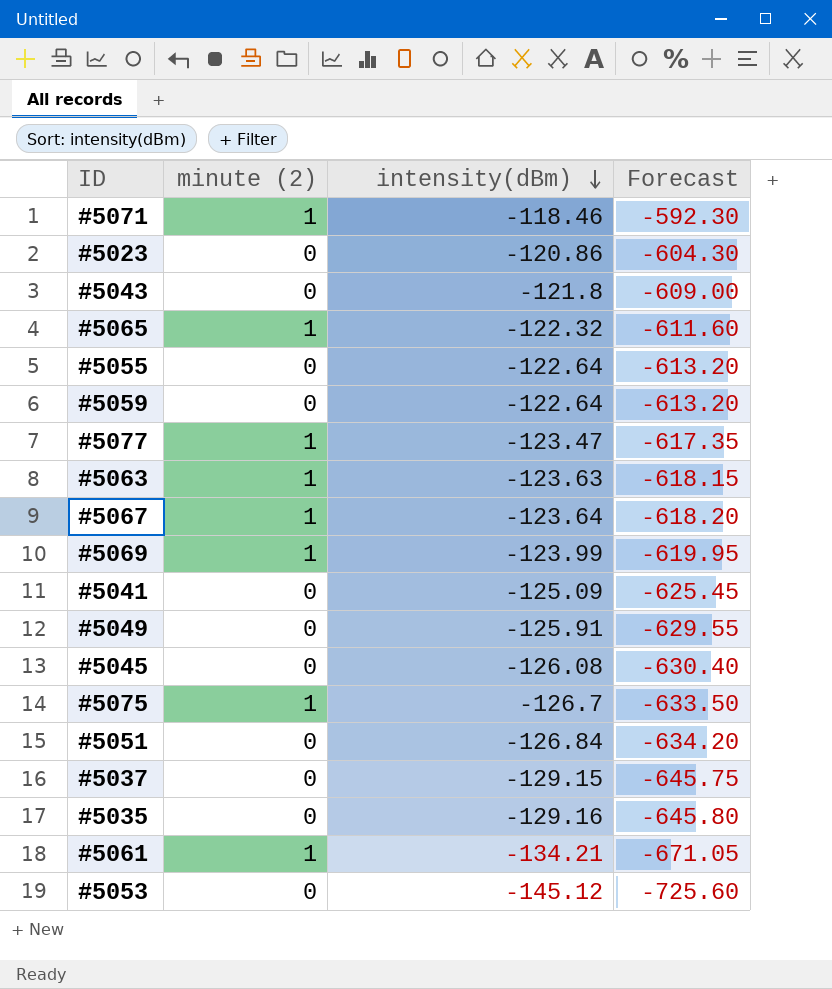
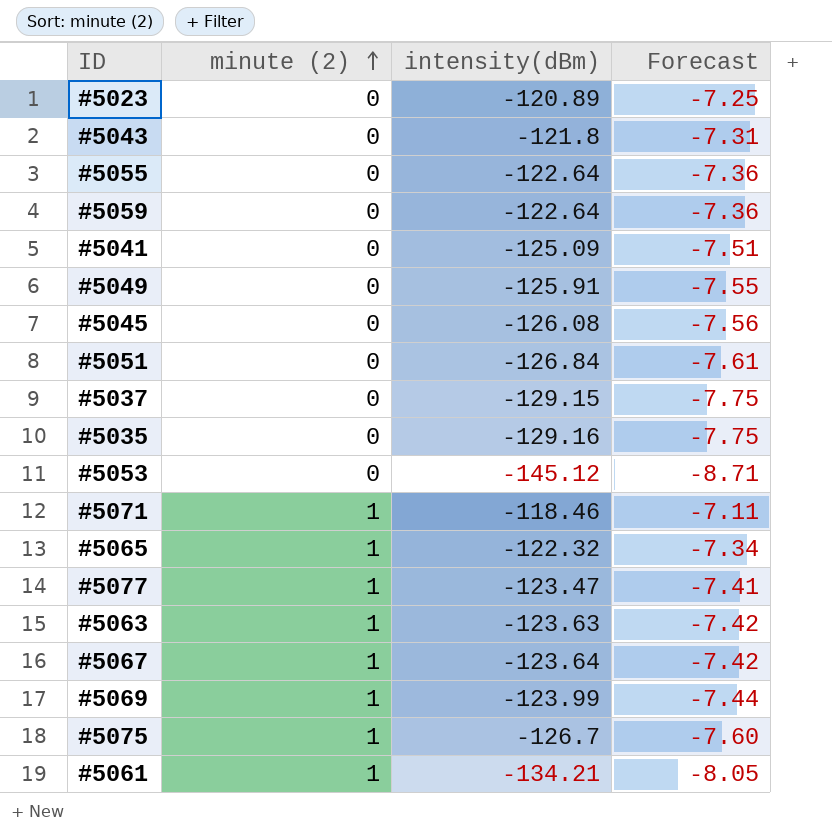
row order: intensity(dBm) descending -> minute (2) ascending
column Forecast | formula: [intensity(dBm)] * 5 -> [intensity(dBm)] * 0.06
#5023 | intensity(dBm): -120.86 -> -120.89

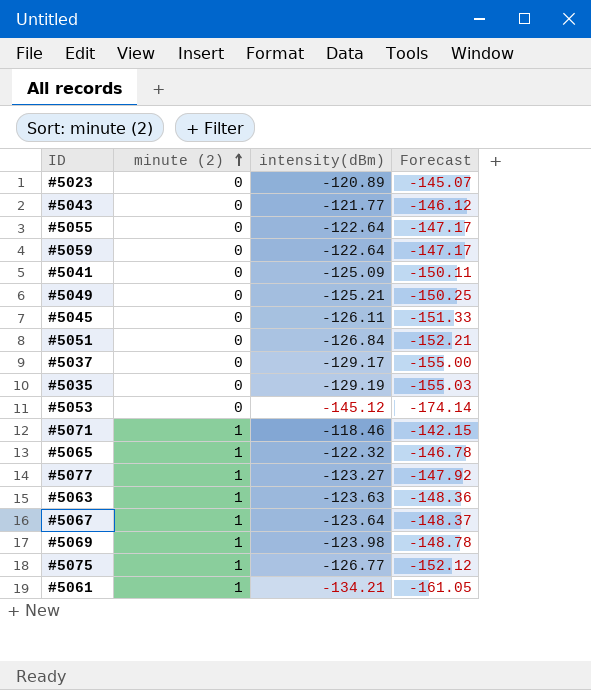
column Forecast | formula: [intensity(dBm)] * 0.06 -> [intensity(dBm)] * 1.2
#5043 | intensity(dBm): -121.8 -> -121.77
#5049 | intensity(dBm): -125.91 -> -125.21
#5045 | intensity(dBm): -126.08 -> -126.11
#5037 | intensity(dBm): -129.15 -> -129.17
#5035 | intensity(dBm): -129.16 -> -129.19
#5077 | intensity(dBm): -123.47 -> -123.27
#5069 | intensity(dBm): -123.99 -> -123.98
#5075 | intensity(dBm): -126.7 -> -126.77

